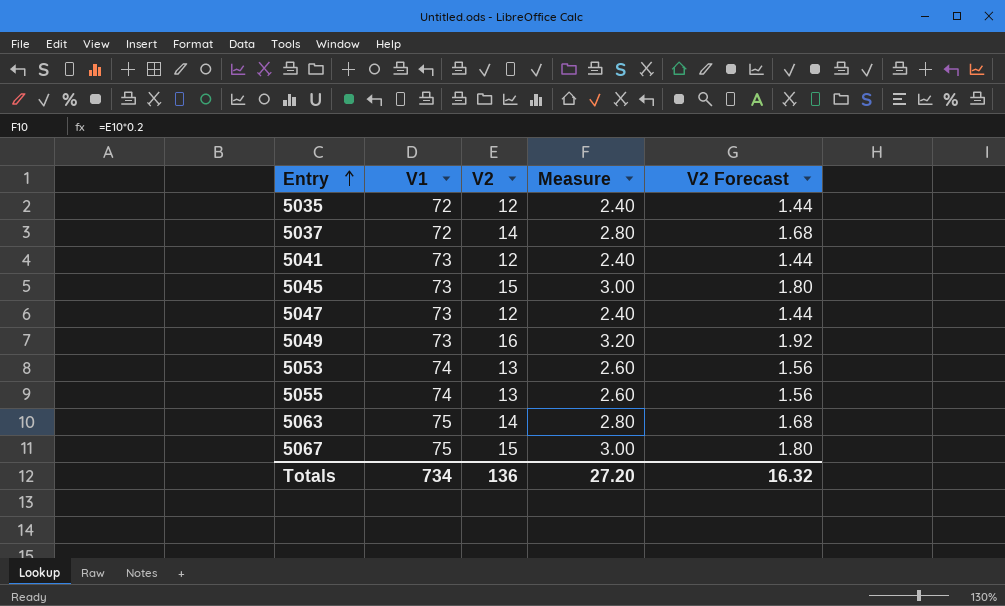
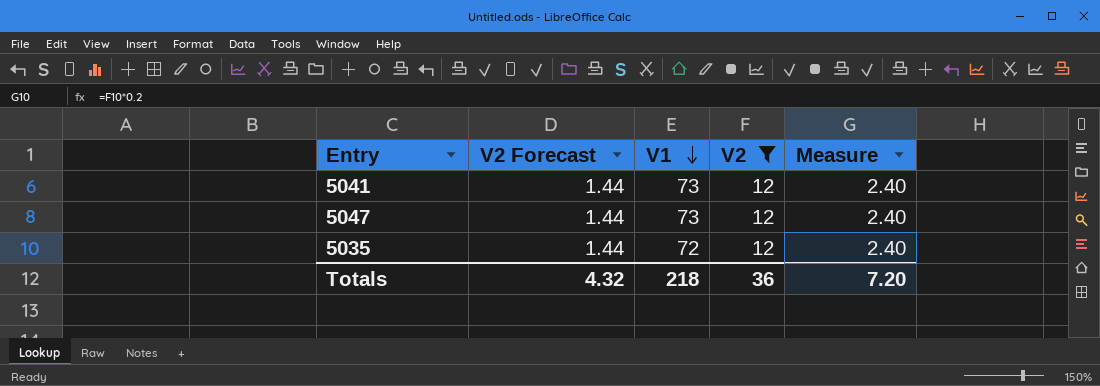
filter: none -> V2 = 12
row order: Entry ascending -> V1 descending
column V2 Forecast | position: 5 -> 2
Totals | V2 Forecast: 16.32 -> 4.32
Totals | V1: 734 -> 218
Totals | V2: 136 -> 36
Totals | Measure: 27.20 -> 7.20

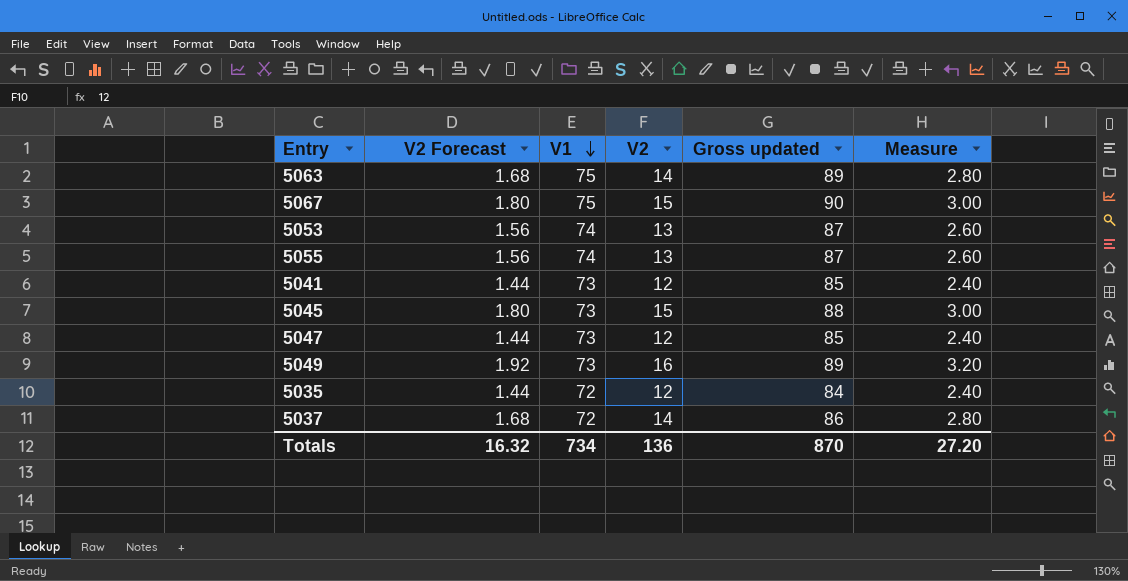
filter: V2 = 12 -> none
column Gross updated | formula: none -> [V1] + [V2]
Totals | V2 Forecast: 4.32 -> 16.32
Totals | V1: 218 -> 734
Totals | V2: 36 -> 136
Totals | Measure: 7.20 -> 27.20

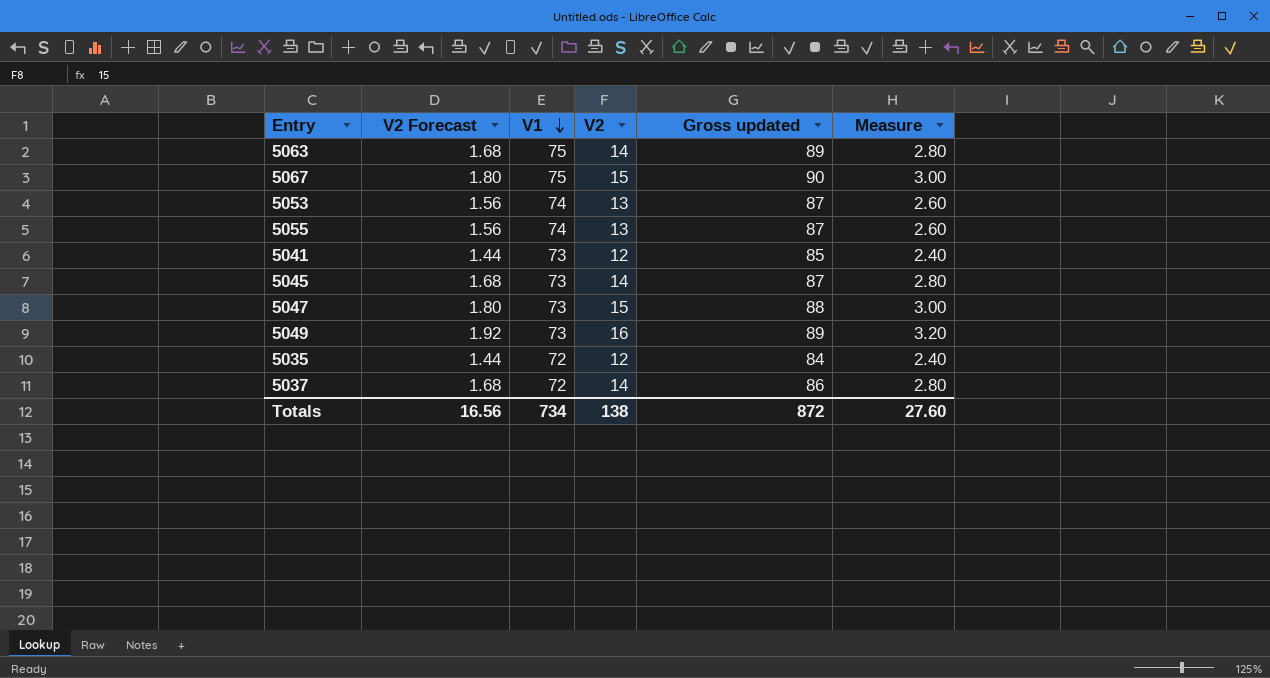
5045 | V2 Forecast: 1.80 -> 1.68
5045 | V2: 15 -> 14
5045 | Gross updated: 88 -> 87
5045 | Measure: 3.00 -> 2.80
5047 | V2 Forecast: 1.44 -> 1.80
5047 | V2: 12 -> 15
5047 | Gross updated: 85 -> 88
5047 | Measure: 2.40 -> 3.00
Totals | V2 Forecast: 16.32 -> 16.56
Totals | V2: 136 -> 138
Totals | Gross updated: 870 -> 872
Totals | Measure: 27.20 -> 27.60

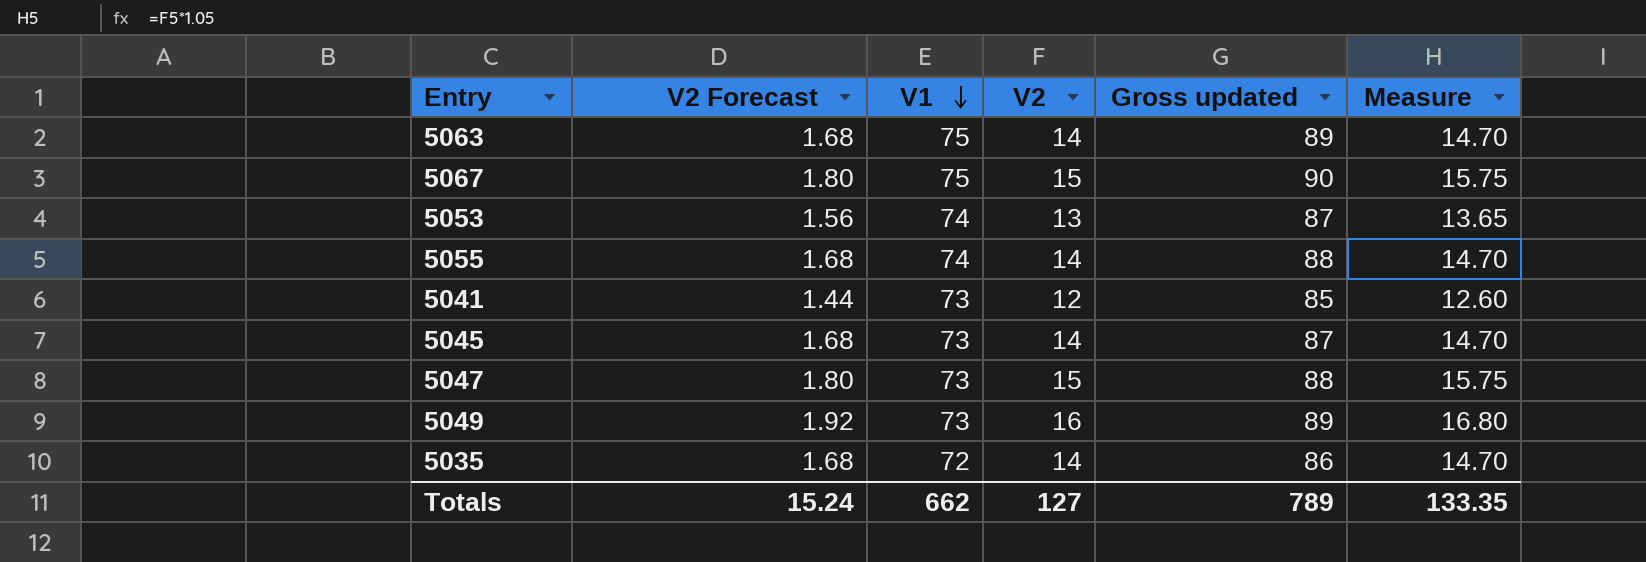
column Measure | formula: [V2] * 0.2 -> [V2] * 1.05
row 5037: 1.68 | 72 | 14 | 86 | 2.80 -> none
5055 | V2 Forecast: 1.56 -> 1.68
5055 | V2: 13 -> 14
5055 | Gross updated: 87 -> 88
5035 | V2 Forecast: 1.44 -> 1.68
5035 | V2: 12 -> 14
5035 | Gross updated: 84 -> 86
Totals | V2 Forecast: 16.56 -> 15.24
Totals | V1: 734 -> 662
Totals | V2: 138 -> 127
Totals | Gross updated: 872 -> 789
Totals | Measure: 27.60 -> 133.35

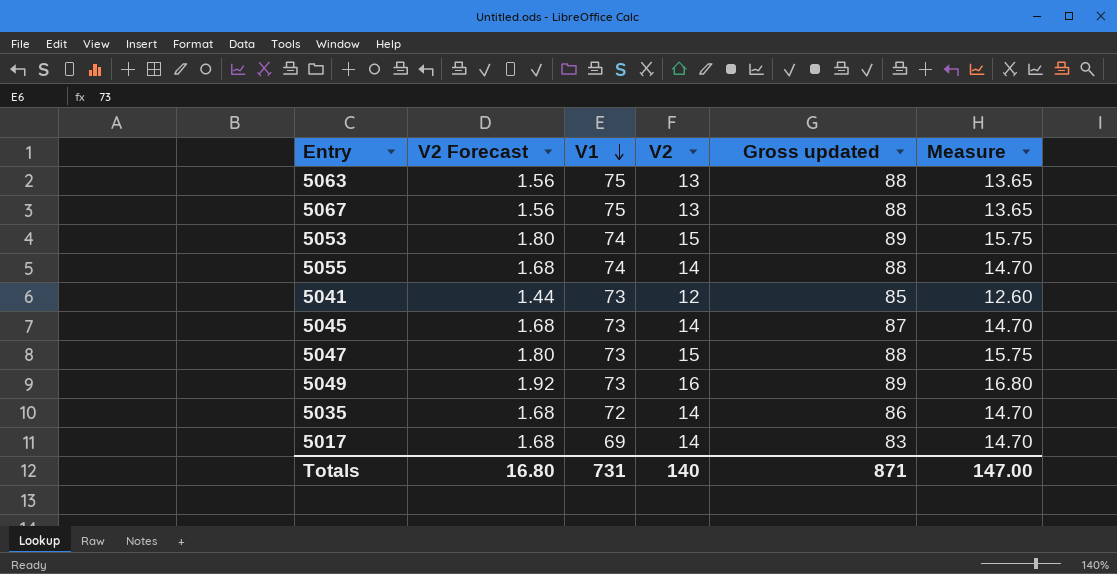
5063 | V2 Forecast: 1.68 -> 1.56
5063 | V2: 14 -> 13
5063 | Gross updated: 89 -> 88
5063 | Measure: 14.70 -> 13.65
5067 | V2 Forecast: 1.80 -> 1.56
5067 | V2: 15 -> 13
5067 | Gross updated: 90 -> 88
5067 | Measure: 15.75 -> 13.65
5053 | V2 Forecast: 1.56 -> 1.80
5053 | V2: 13 -> 15
5053 | Gross updated: 87 -> 89
5053 | Measure: 13.65 -> 15.75
row 5017: none -> 1.68 | 69 | 14 | 83 | 14.70
Totals | V2 Forecast: 15.24 -> 16.80
Totals | V1: 662 -> 731
Totals | V2: 127 -> 140
Totals | Gross updated: 789 -> 871
Totals | Measure: 133.35 -> 147.00

